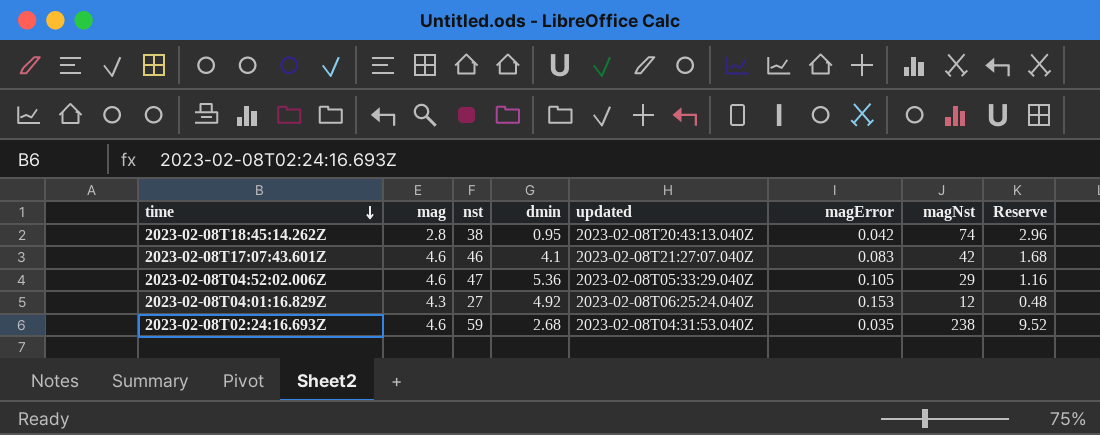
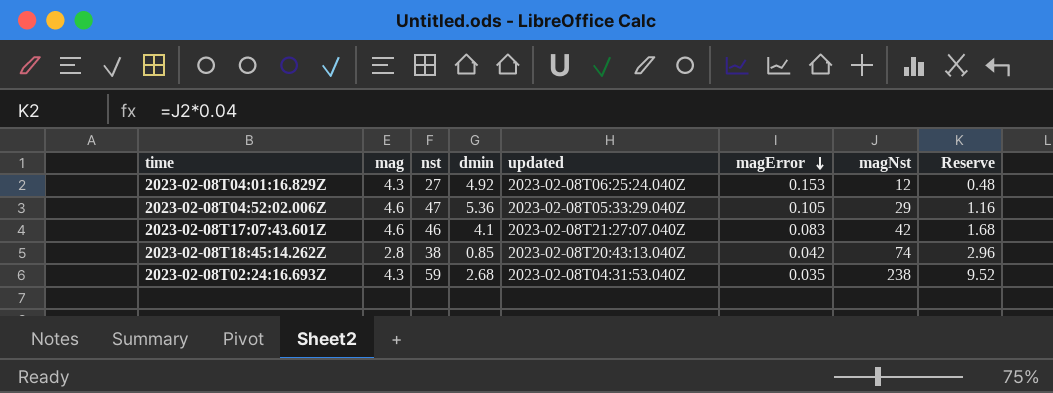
row order: time descending -> magError descending
2023-02-08T18:45:14.262Z | dmin: 0.95 -> 0.85
2023-02-08T02:24:16.693Z | mag: 4.6 -> 4.3

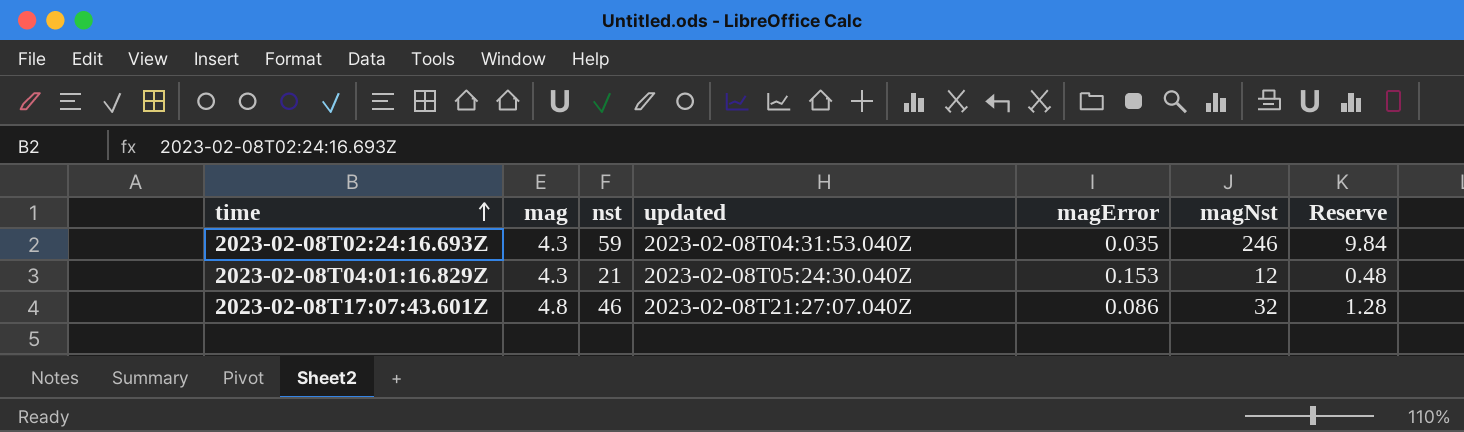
row order: magError descending -> time ascending
column dmin | position: 4 -> none
row 2023-02-08T04:52:02.006Z: 4.6 | 47 | 5.36 | 2023-02-08T05:33:29.040Z | 0.105 | 29 | 1.16 -> none
row 2023-02-08T18:45:14.262Z: 2.8 | 38 | 0.85 | 2023-02-08T20:43:13.040Z | 0.042 | 74 | 2.96 -> none
2023-02-08T02:24:16.693Z | magNst: 238 -> 246
2023-02-08T02:24:16.693Z | Reserve: 9.52 -> 9.84
2023-02-08T04:01:16.829Z | nst: 27 -> 21
2023-02-08T04:01:16.829Z | updated: 2023-02-08T06:25:24.040Z -> 2023-02-08T05:24:30.040Z
2023-02-08T17:07:43.601Z | mag: 4.6 -> 4.8
2023-02-08T17:07:43.601Z | magError: 0.083 -> 0.086
2023-02-08T17:07:43.601Z | magNst: 42 -> 32
2023-02-08T17:07:43.601Z | Reserve: 1.68 -> 1.28

